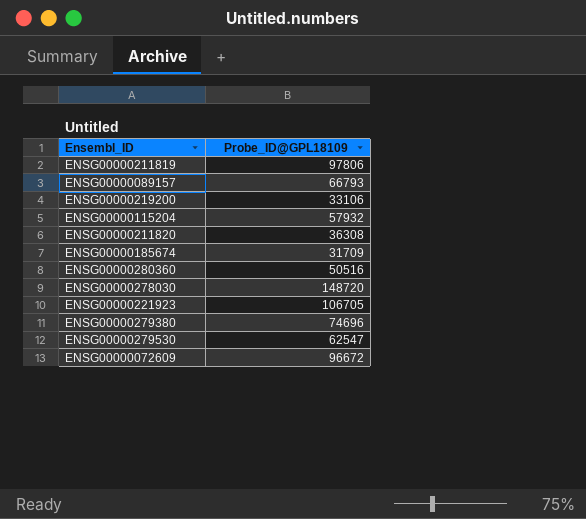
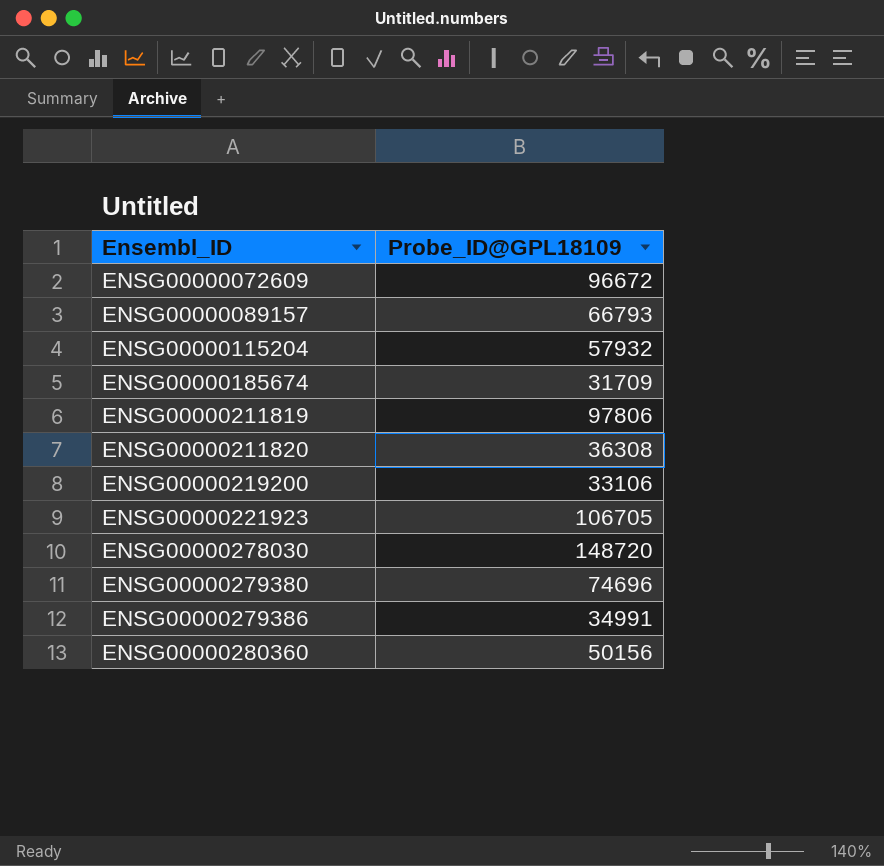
row order: none -> Ensembl_ID ascending
row ENSG00000279530: 62547 -> none
row ENSG00000279386: none -> 34991
ENSG00000280360 | Probe_ID@GPL18109: 50516 -> 50156

